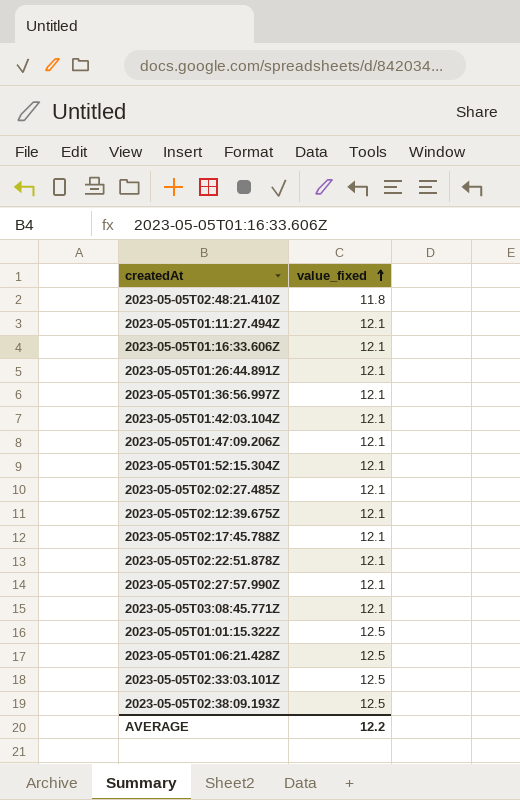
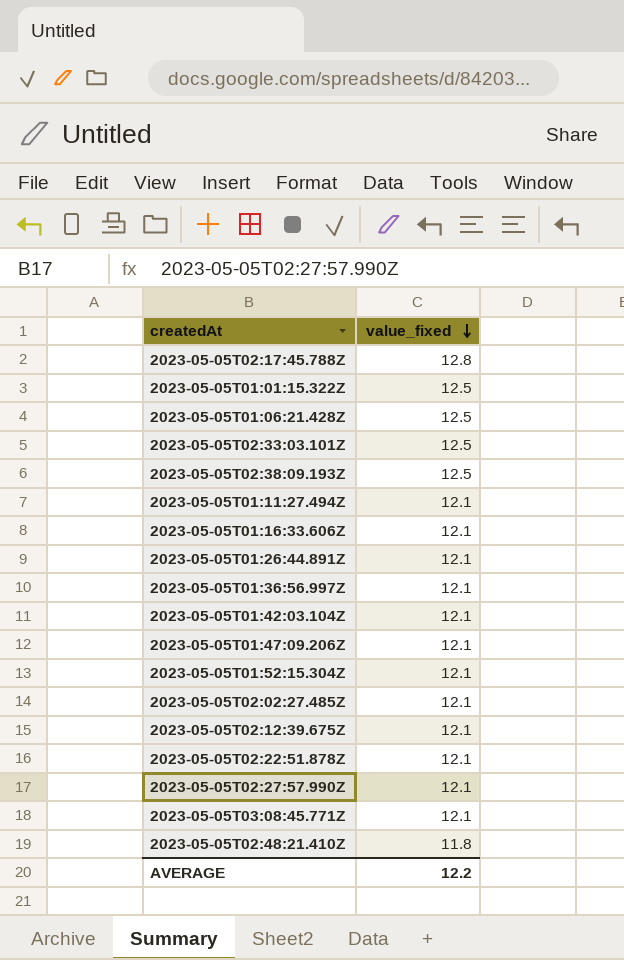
row order: value_fixed ascending -> value_fixed descending
2023-05-05T02:17:45.788Z | value_fixed: 12.1 -> 12.8

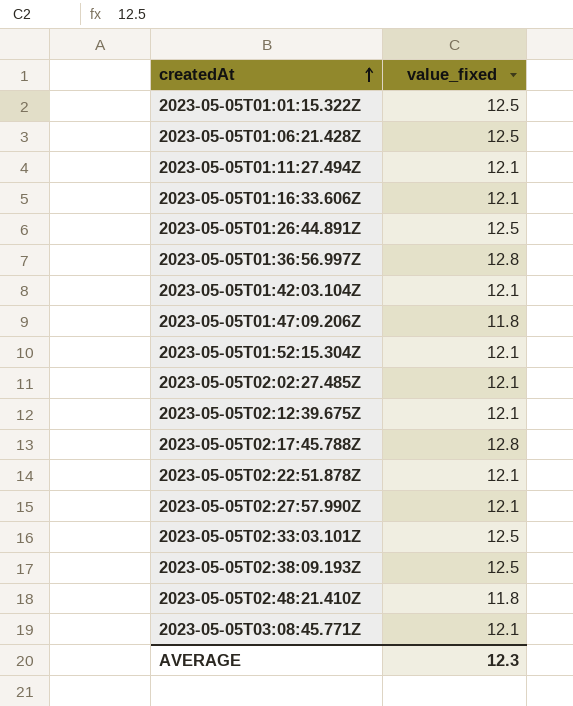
row order: value_fixed descending -> createdAt ascending
2023-05-05T01:26:44.891Z | value_fixed: 12.1 -> 12.5
2023-05-05T01:36:56.997Z | value_fixed: 12.1 -> 12.8
2023-05-05T01:47:09.206Z | value_fixed: 12.1 -> 11.8
AVERAGE | value_fixed: 12.2 -> 12.3

